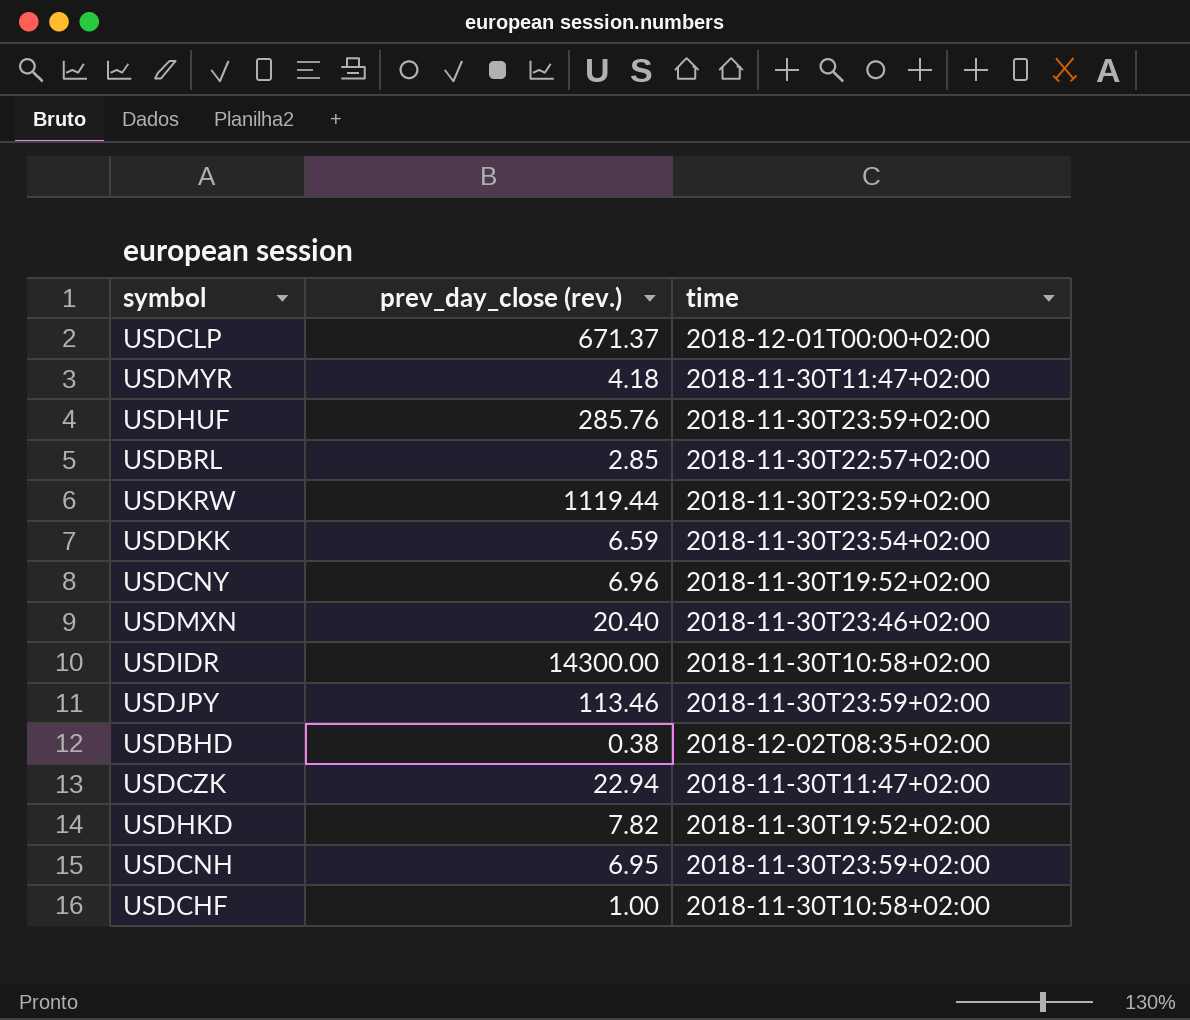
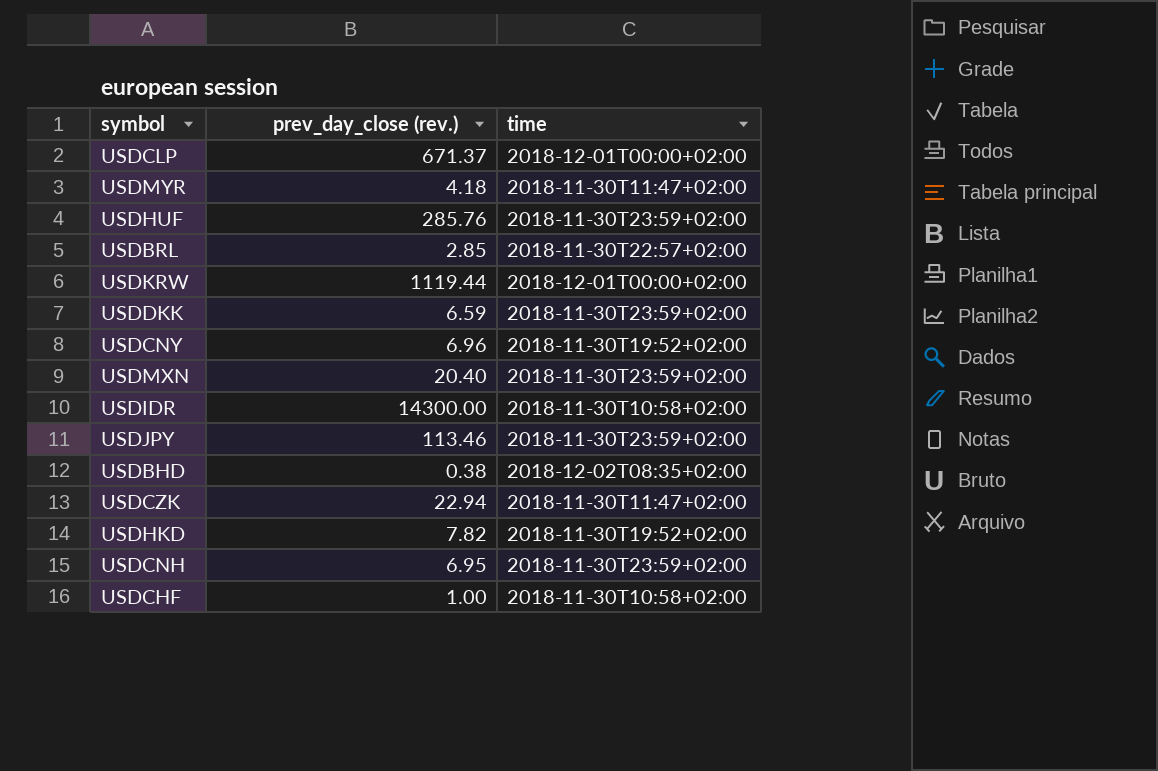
USDKRW | time: 2018-11-30T23:59+02:00 -> 2018-12-01T00:00+02:00
USDDKK | time: 2018-11-30T23:54+02:00 -> 2018-11-30T23:59+02:00
USDMXN | time: 2018-11-30T23:46+02:00 -> 2018-11-30T23:59+02:00

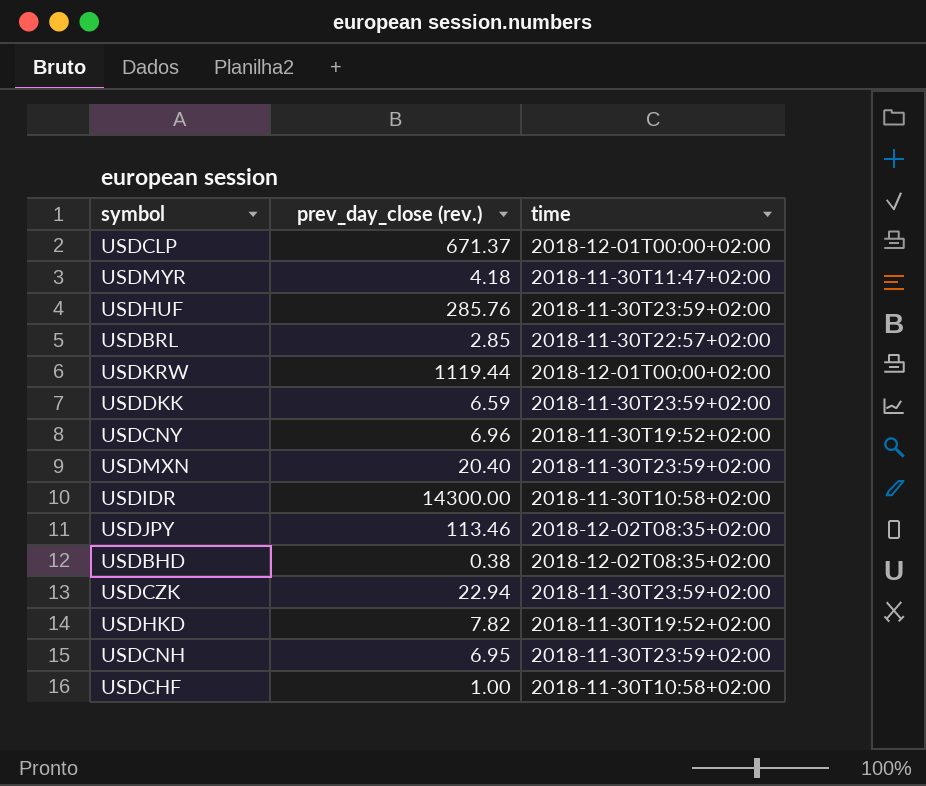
USDJPY | time: 2018-11-30T23:59+02:00 -> 2018-12-02T08:35+02:00
USDCZK | time: 2018-11-30T11:47+02:00 -> 2018-11-30T23:59+02:00

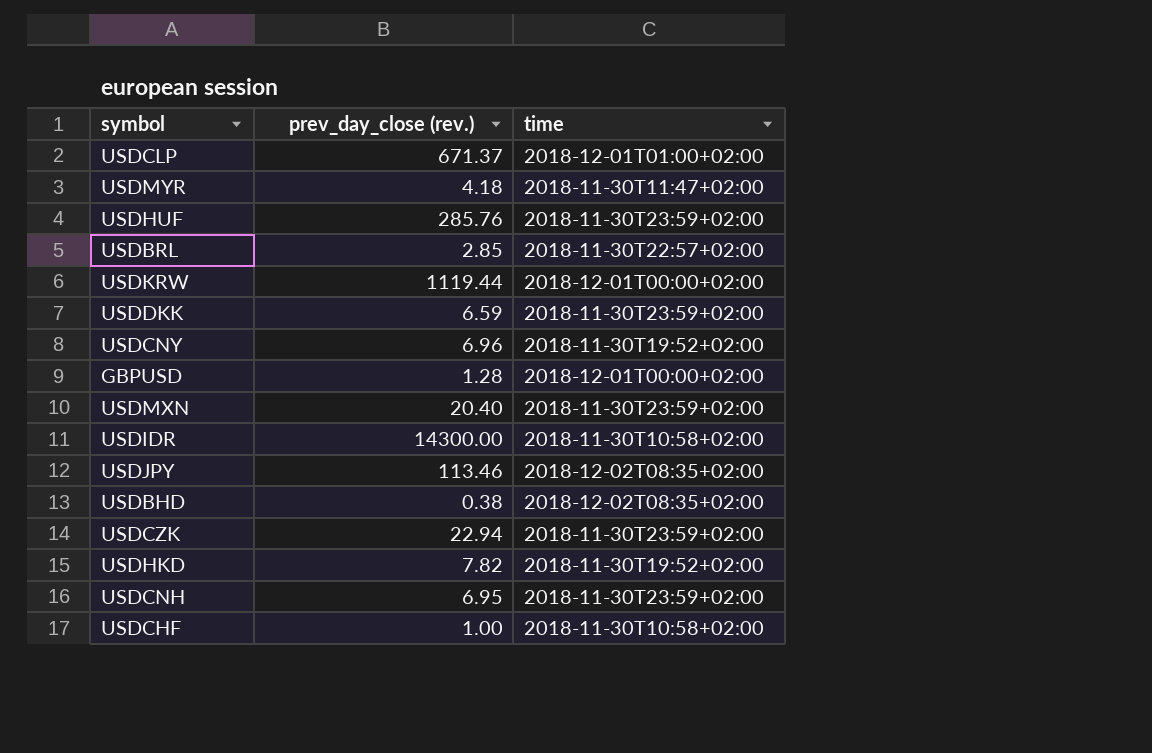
USDCLP | time: 2018-12-01T00:00+02:00 -> 2018-12-01T01:00+02:00
row GBPUSD: none -> 1.28 | 2018-12-01T00:00+02:00

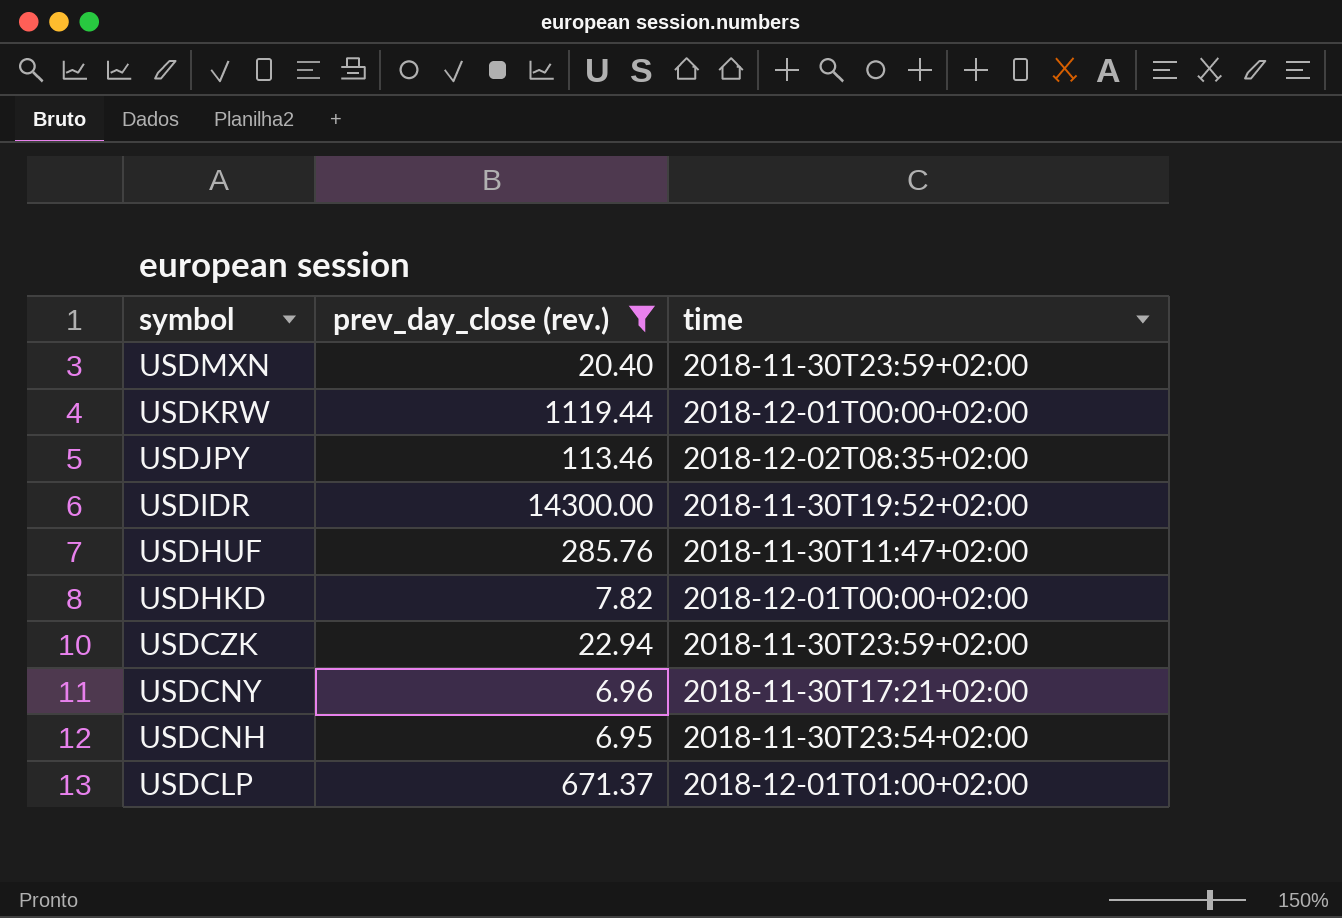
filter: none -> prev_day_close (rev.) >= 6.95
row order: none -> symbol descending
USDIDR | time: 2018-11-30T10:58+02:00 -> 2018-11-30T19:52+02:00
USDHUF | time: 2018-11-30T23:59+02:00 -> 2018-11-30T11:47+02:00
USDHKD | time: 2018-11-30T19:52+02:00 -> 2018-12-01T00:00+02:00
USDCNY | time: 2018-11-30T19:52+02:00 -> 2018-11-30T17:21+02:00
USDCNH | time: 2018-11-30T23:59+02:00 -> 2018-11-30T23:54+02:00

